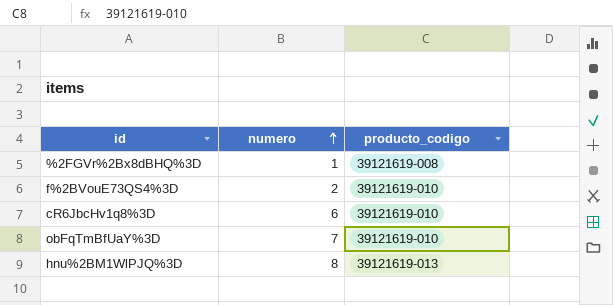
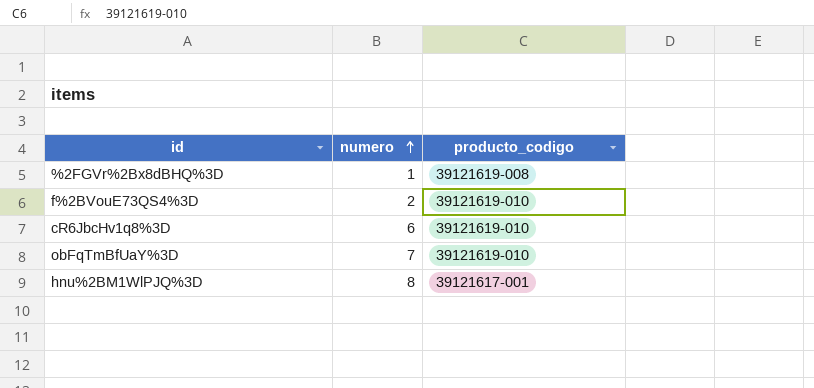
hnu%2BM1WlPJQ%3D | producto_codigo: 39121619-013 -> 39121617-001

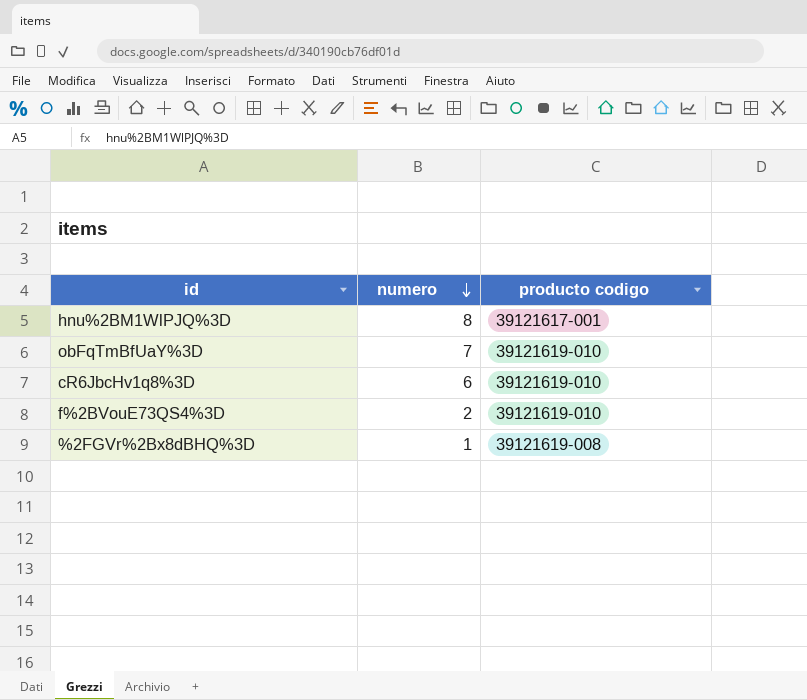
row order: numero ascending -> numero descending
column name: producto_codigo -> producto codigo

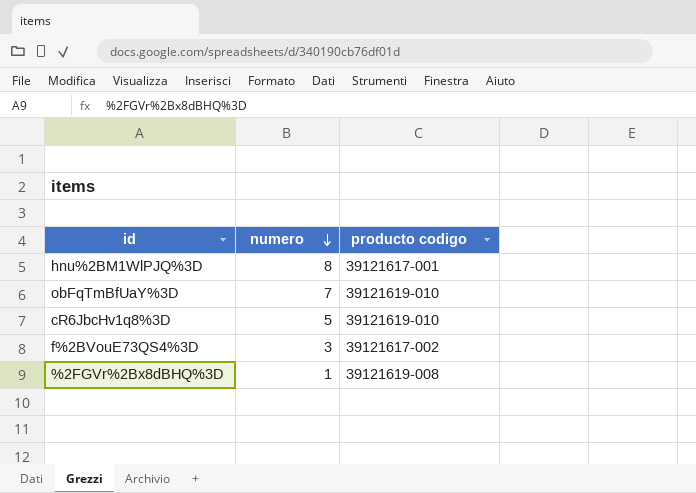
cR6JbcHv1q8%3D | numero: 6 -> 5
f%2BVouE73QS4%3D | numero: 2 -> 3
f%2BVouE73QS4%3D | producto codigo: 39121619-010 -> 39121617-002

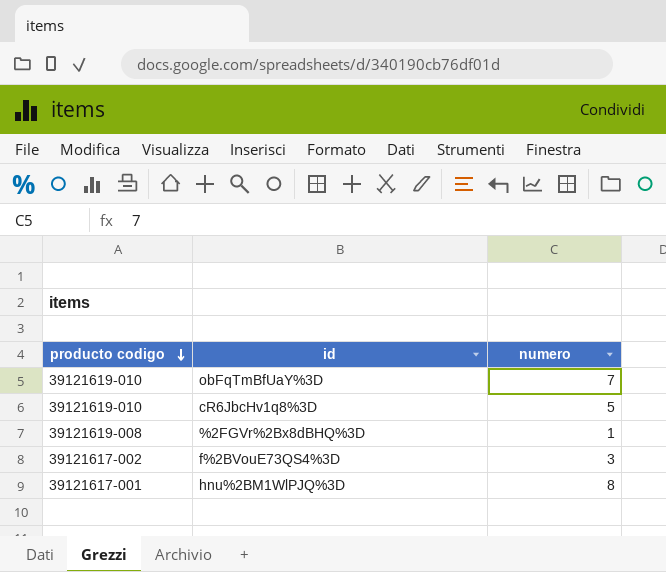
row order: numero descending -> producto codigo descending
column producto codigo | position: 3 -> 1

